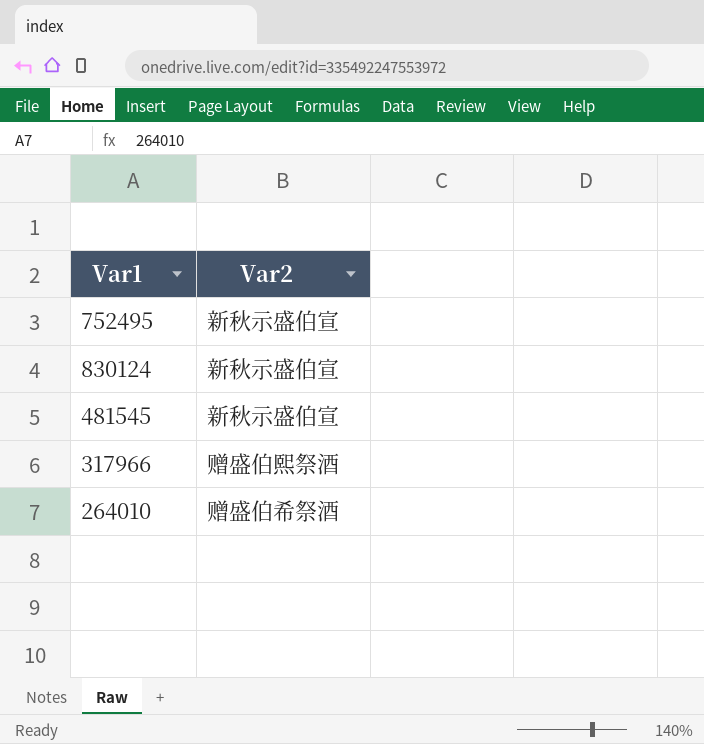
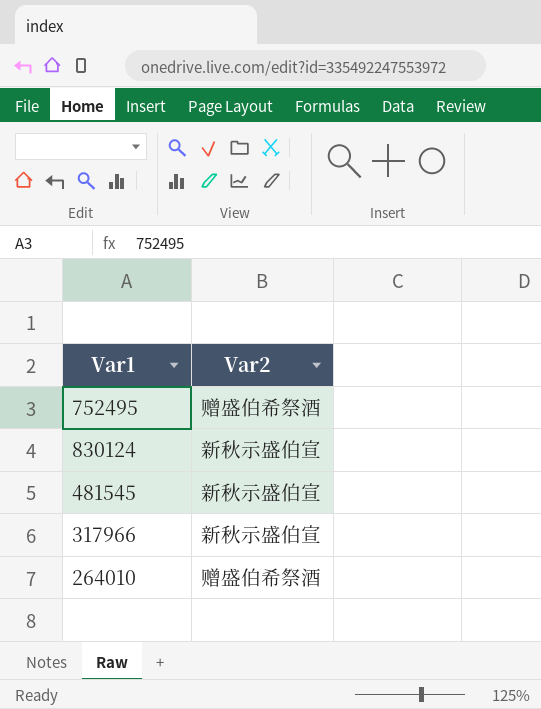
752495 | Var2: 新秋示盛伯宣 -> 赠盛伯希祭酒
317966 | Var2: 赠盛伯熙祭酒 -> 新秋示盛伯宣

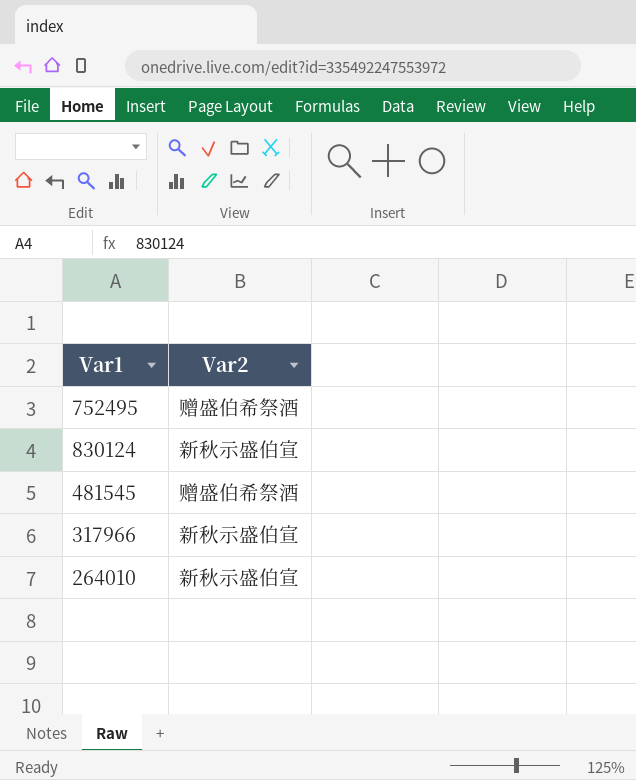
481545 | Var2: 新秋示盛伯宣 -> 赠盛伯希祭酒
264010 | Var2: 赠盛伯希祭酒 -> 新秋示盛伯宣

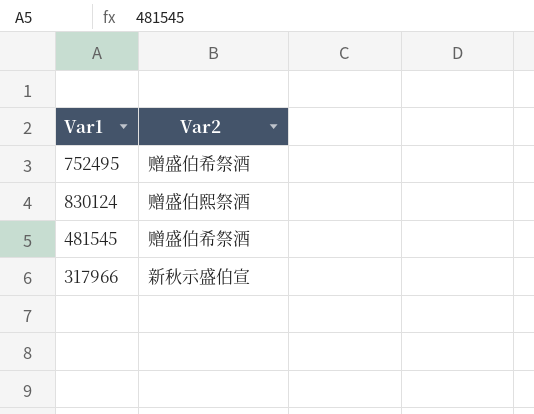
row 264010: 新秋示盛伯宣 -> none
830124 | Var2: 新秋示盛伯宣 -> 赠盛伯熙祭酒

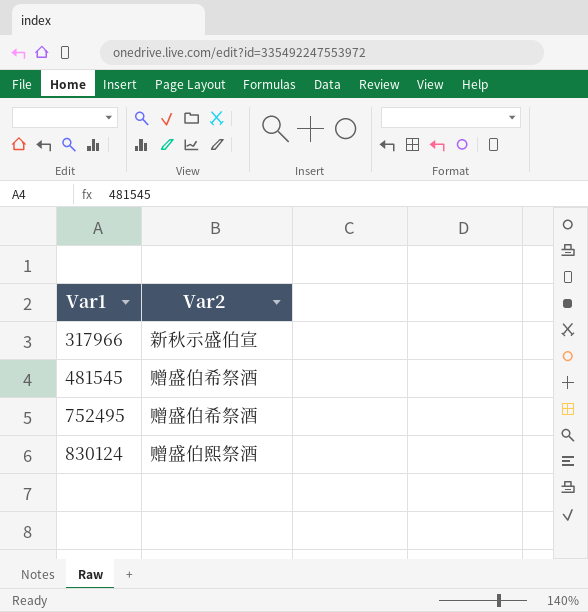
row order: none -> Var1 ascending

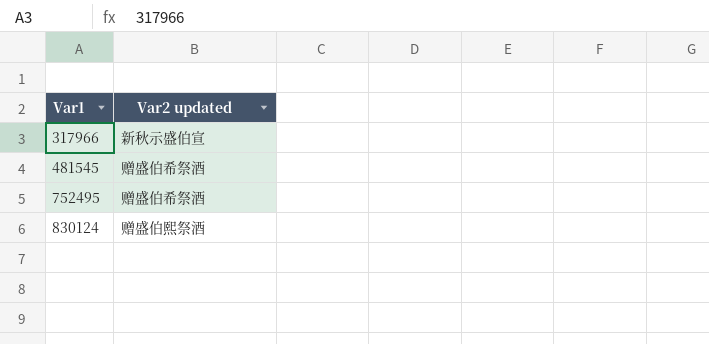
column name: Var2 -> Var2 updated

